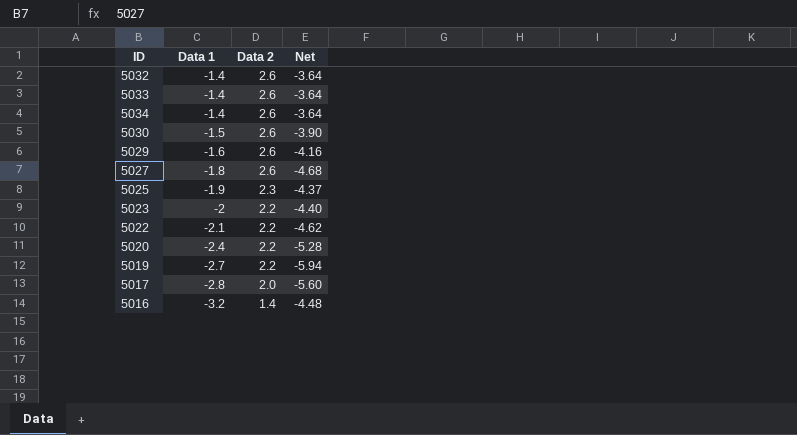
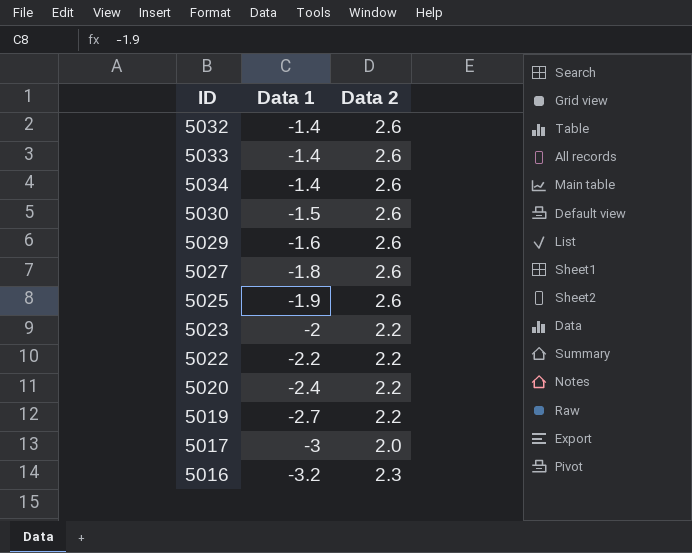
column Net | formula: [Data 1] * [Data 2] -> none
5025 | Data 2: 2.3 -> 2.6
5022 | Data 1: -2.1 -> -2.2
5017 | Data 1: -2.8 -> -3
5016 | Data 2: 1.4 -> 2.3

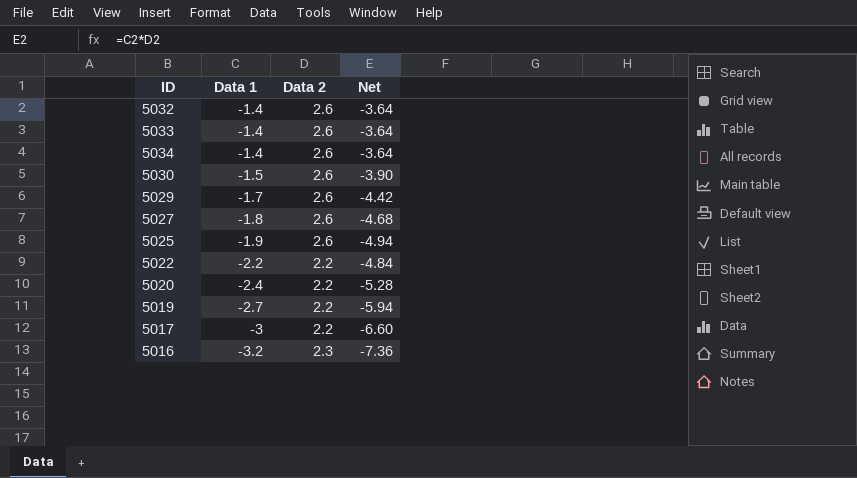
column Net | formula: none -> [Data 1] * [Data 2]
row 5023: -2 | 2.2 -> none
5029 | Data 1: -1.6 -> -1.7
5017 | Data 2: 2.0 -> 2.2

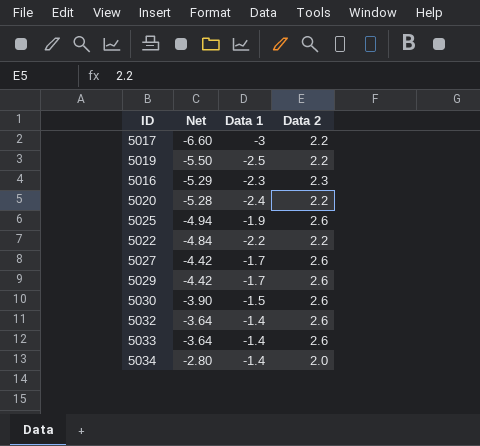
row order: Data 1 descending -> Net ascending
column Net | position: 4 -> 2
5019 | Net: -5.94 -> -5.50
5019 | Data 1: -2.7 -> -2.5
5016 | Net: -7.36 -> -5.29
5016 | Data 1: -3.2 -> -2.3
5027 | Net: -4.68 -> -4.42
5027 | Data 1: -1.8 -> -1.7
5034 | Net: -3.64 -> -2.80
5034 | Data 2: 2.6 -> 2.0

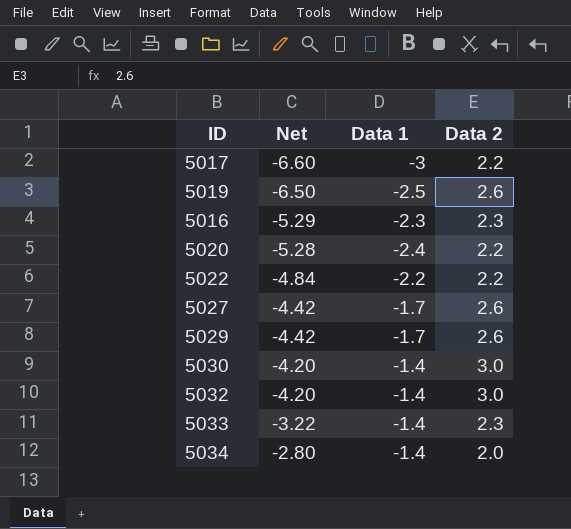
row 5025: -4.94 | -1.9 | 2.6 -> none
5019 | Net: -5.50 -> -6.50
5019 | Data 2: 2.2 -> 2.6
5030 | Net: -3.90 -> -4.20
5030 | Data 1: -1.5 -> -1.4
5030 | Data 2: 2.6 -> 3.0
5032 | Net: -3.64 -> -4.20
5032 | Data 2: 2.6 -> 3.0
5033 | Net: -3.64 -> -3.22
5033 | Data 2: 2.6 -> 2.3

